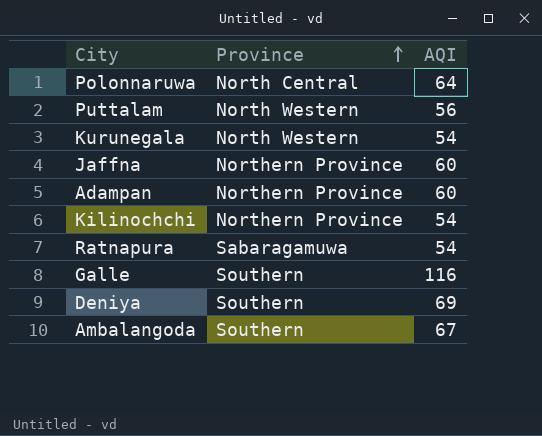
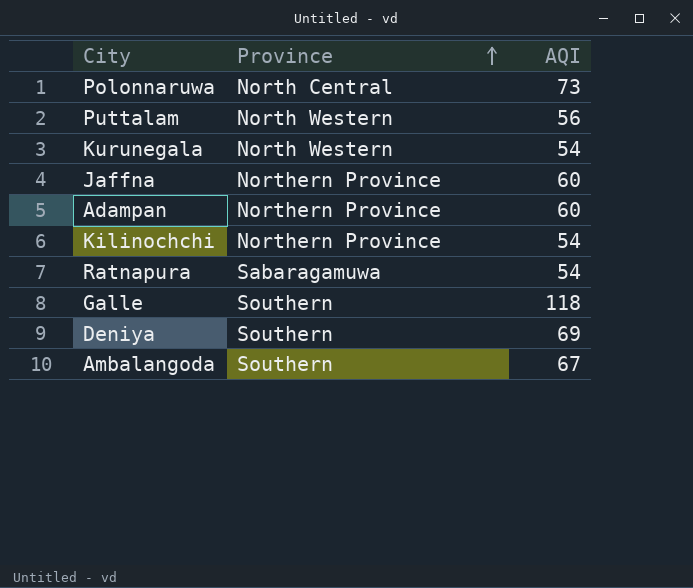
Polonnaruwa | AQI: 64 -> 73
Galle | AQI: 116 -> 118

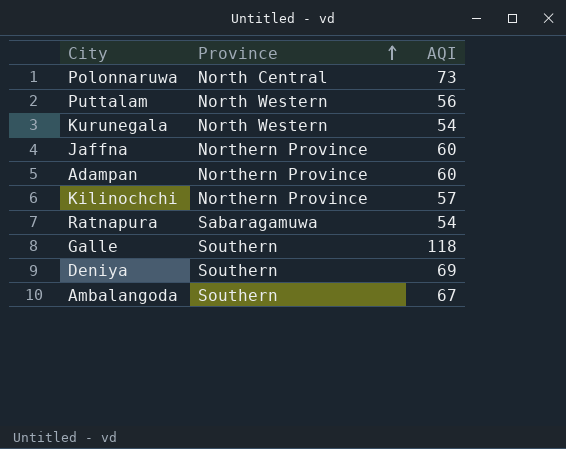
Kilinochchi | AQI: 54 -> 57

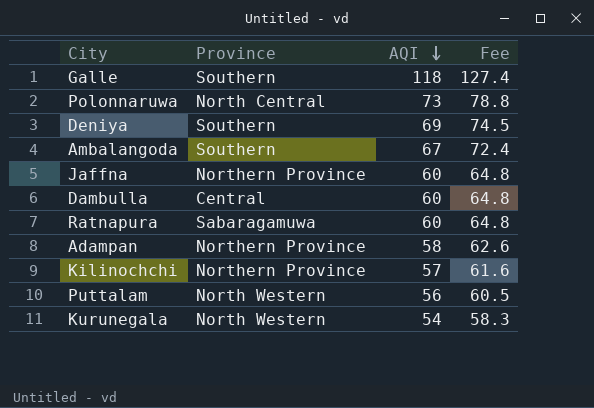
row order: Province ascending -> AQI descending
column Fee | formula: none -> [AQI] * 1.08
row Dambulla: none -> Central | 60 | 64.8
Ratnapura | AQI: 54 -> 60
Adampan | AQI: 60 -> 58

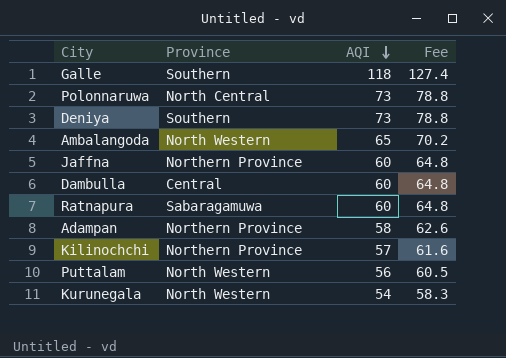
Deniya | AQI: 69 -> 73
Deniya | Fee: 74.5 -> 78.8
Ambalangoda | Province: Southern -> North Western
Ambalangoda | AQI: 67 -> 65
Ambalangoda | Fee: 72.4 -> 70.2

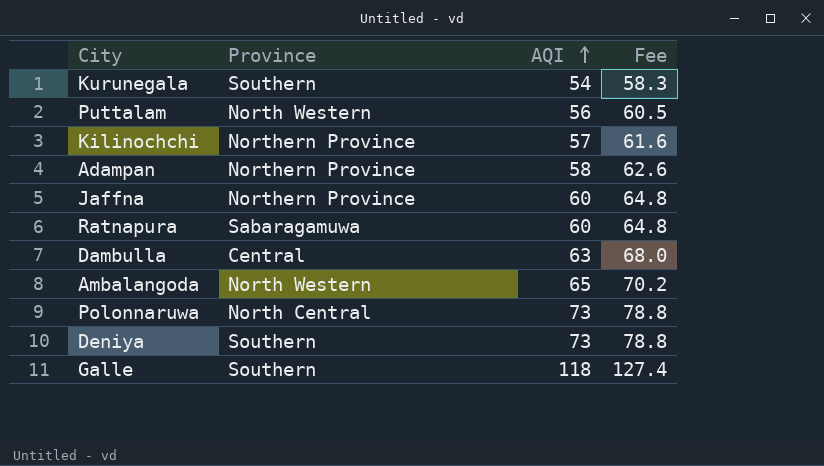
row order: AQI descending -> AQI ascending
Kurunegala | Province: North Western -> Southern
Dambulla | AQI: 60 -> 63
Dambulla | Fee: 64.8 -> 68.0

